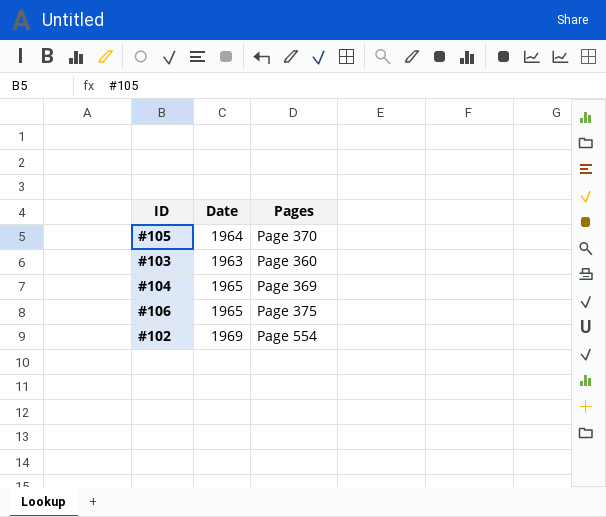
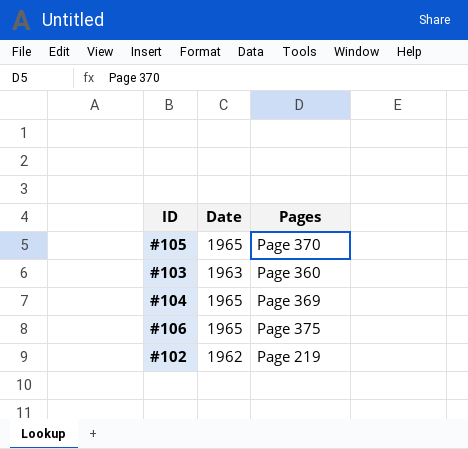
#105 | Date: 1964 -> 1965
#102 | Date: 1969 -> 1962
#102 | Pages: Page 554 -> Page 219

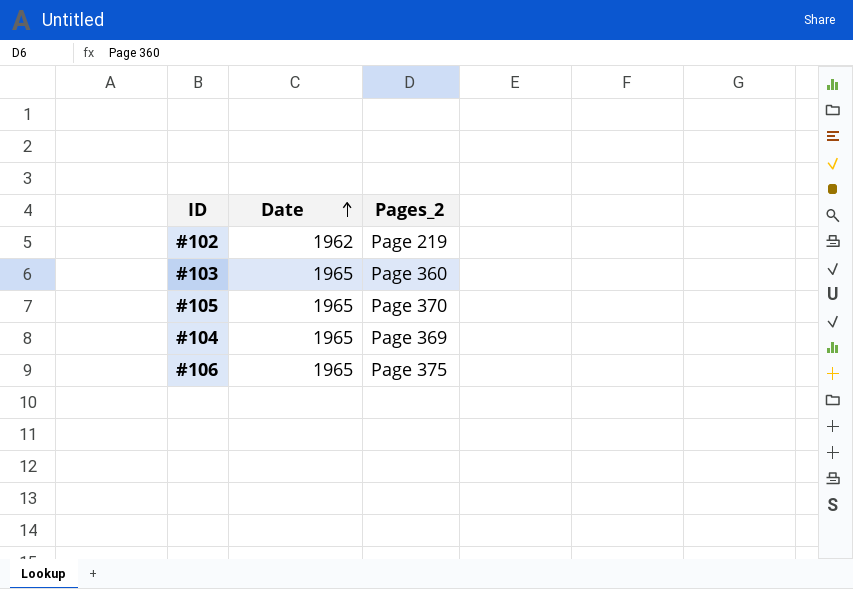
row order: none -> Date ascending
column name: Pages -> Pages_2
#103 | Date: 1963 -> 1965

